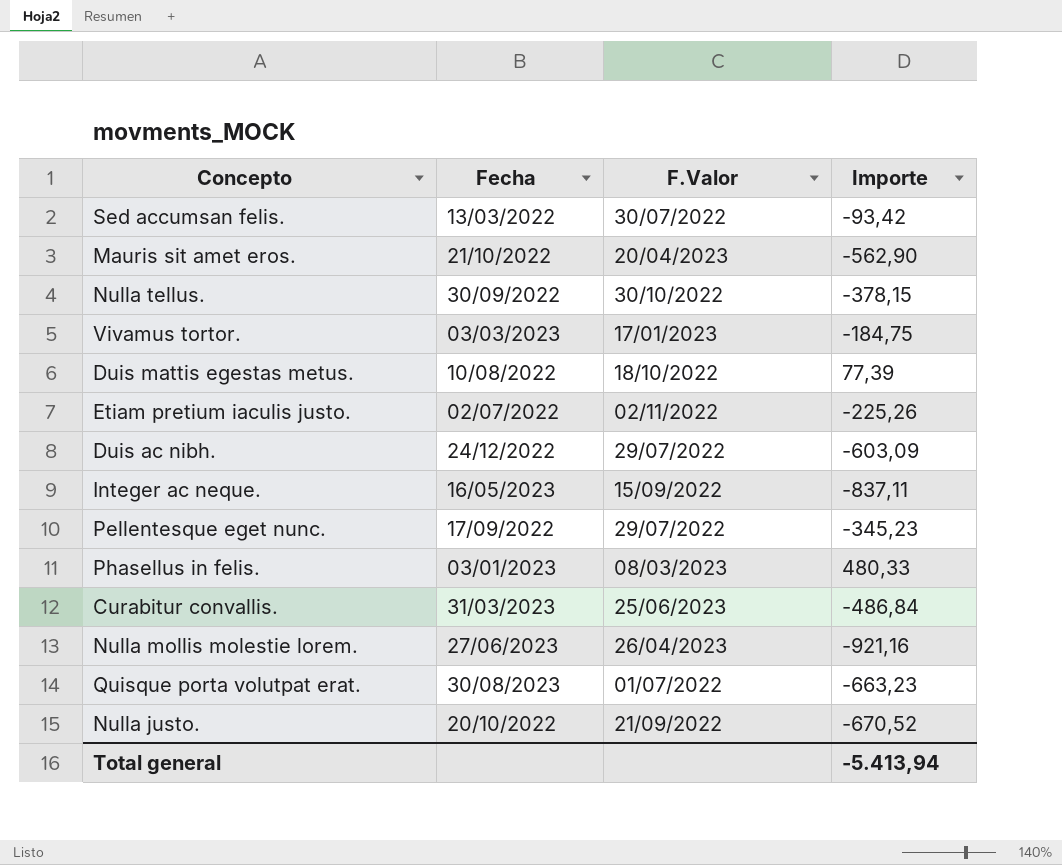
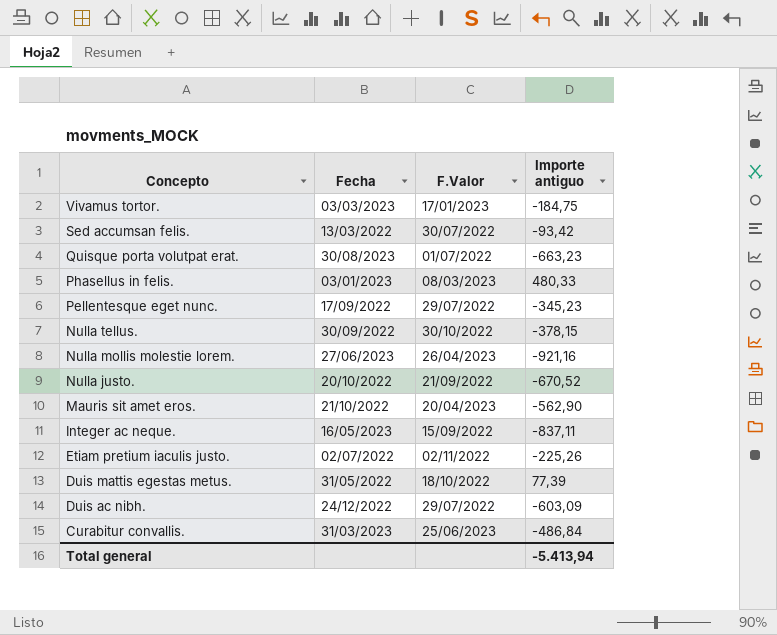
row order: none -> Concepto descending
column name: Importe -> Importe antiguo
Duis mattis egestas metus. | Fecha: 10/08/2022 -> 31/05/2022

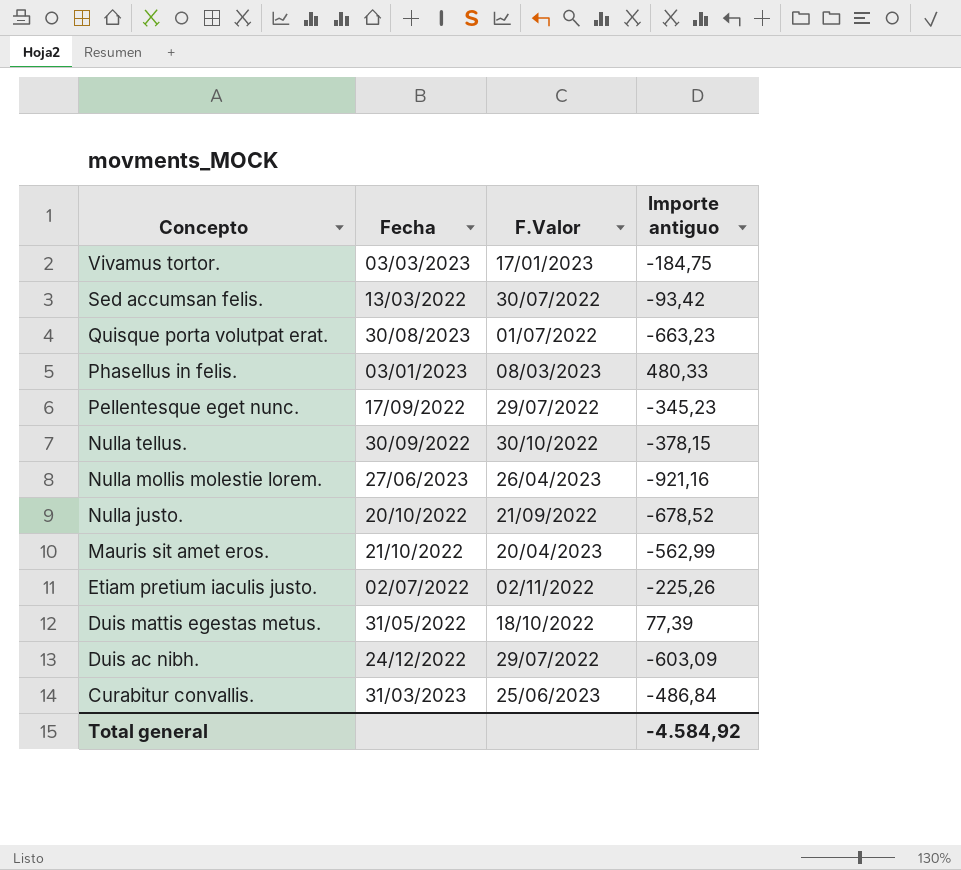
row Integer ac neque.: 16/05/2023 | 15/09/2022 | -837,11 -> none
Nulla justo. | Importe antiguo: -670,52 -> -678,52
Mauris sit amet eros. | Importe antiguo: -562,90 -> -562,99
Total general | Importe antiguo: -5.413,94 -> -4.584,92

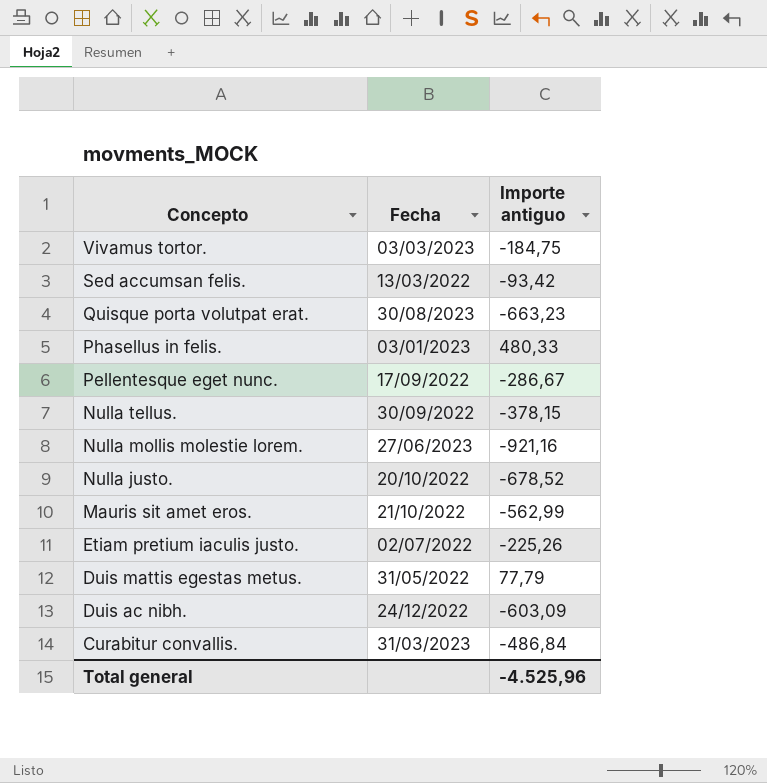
column F.Valor | position: 3 -> none
Pellentesque eget nunc. | Importe antiguo: -345,23 -> -286,67
Duis mattis egestas metus. | Importe antiguo: 77,39 -> 77,79
Total general | Importe antiguo: -4.584,92 -> -4.525,96

